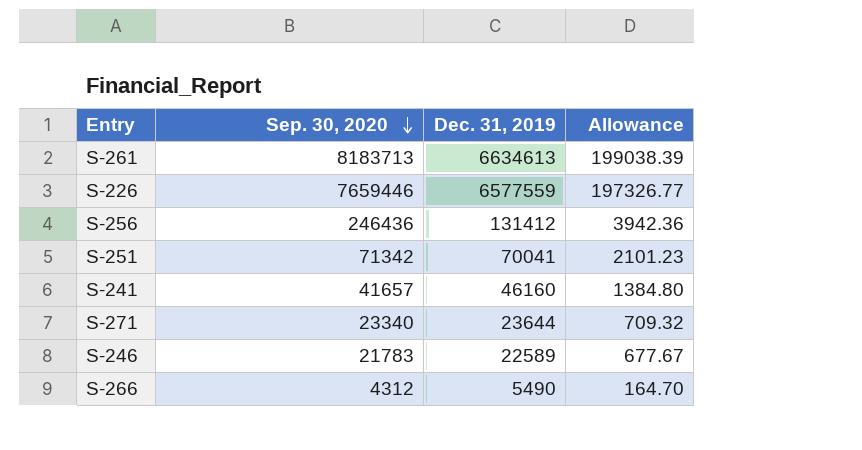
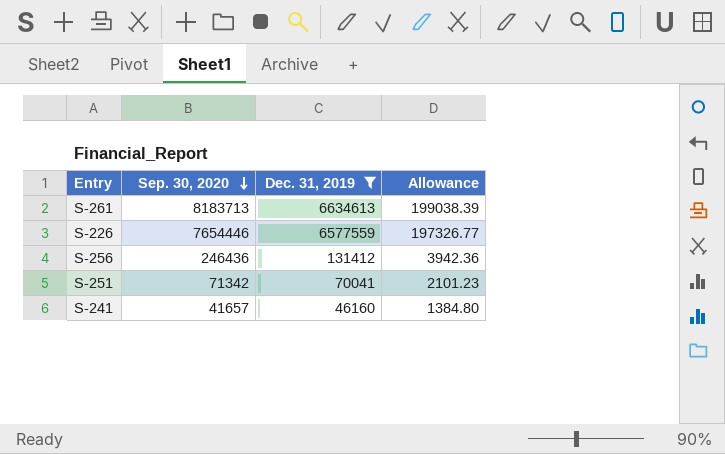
filter: none -> Dec. 31, 2019 >= 46160
S-226 | Sep. 30, 2020: 7659446 -> 7654446

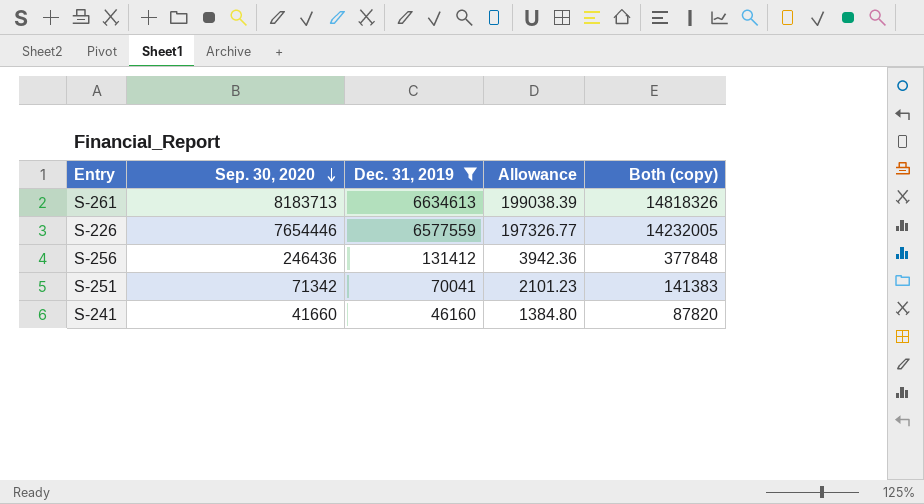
column Both (copy) | formula: none -> [Sep. 30, 2020] + [Dec. 31, 2019]
S-241 | Sep. 30, 2020: 41657 -> 41660

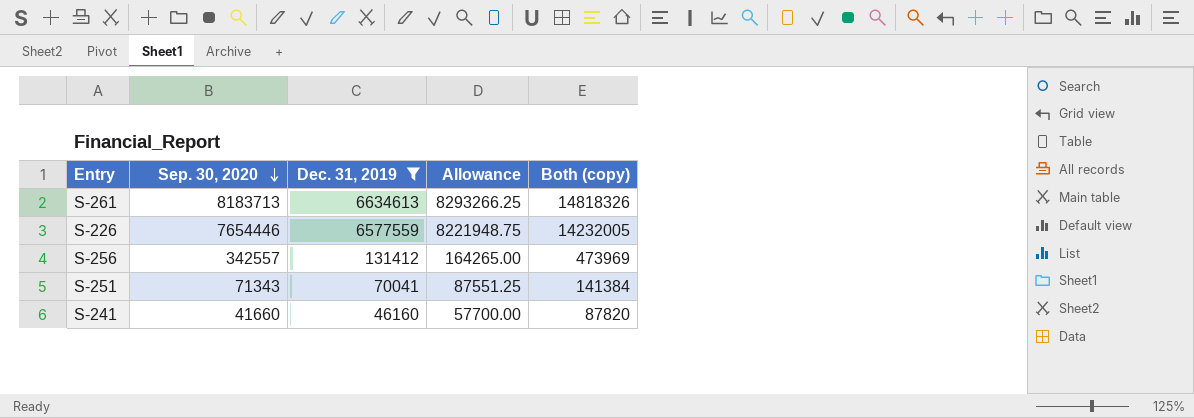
column Allowance | formula: [Dec. 31, 2019] * 0.03 -> [Dec. 31, 2019] * 1.25
S-256 | Sep. 30, 2020: 246436 -> 342557
S-256 | Both (copy): 377848 -> 473969
S-251 | Sep. 30, 2020: 71342 -> 71343
S-251 | Both (copy): 141383 -> 141384

